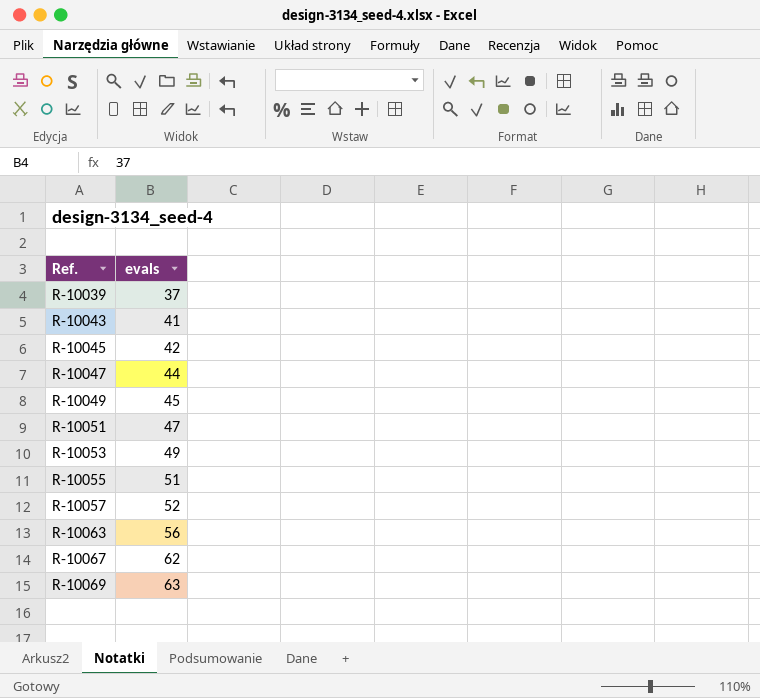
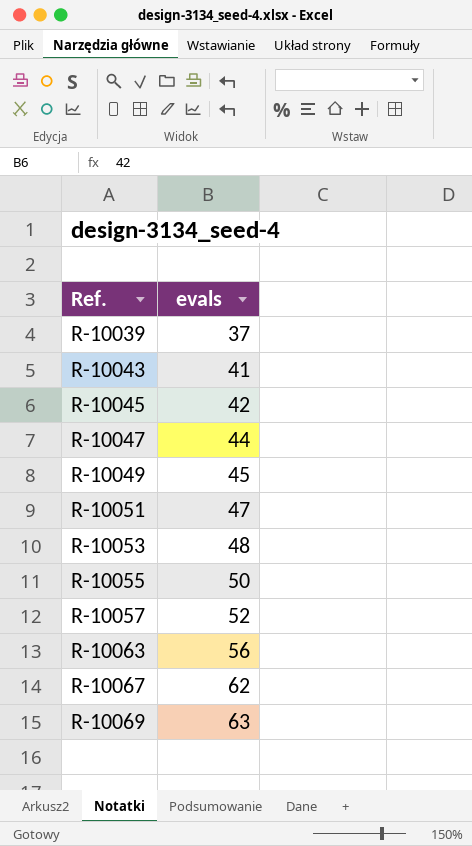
R-10053 | evals: 49 -> 48
R-10055 | evals: 51 -> 50

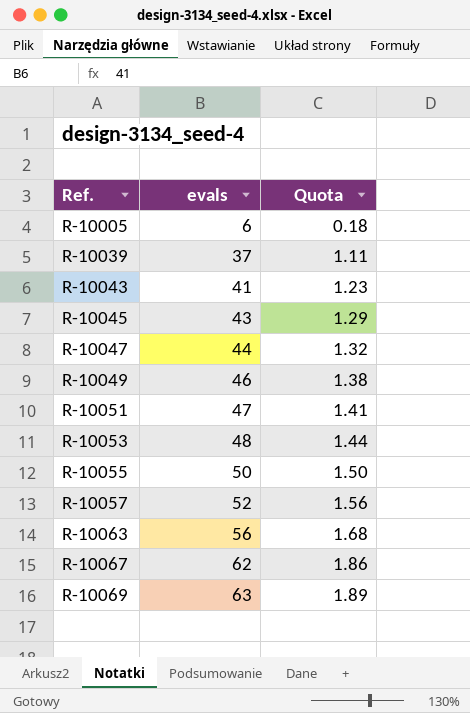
column Quota | formula: none -> [evals] * 0.03
row R-10005: none -> 6 | 0.18
R-10045 | evals: 42 -> 43
R-10049 | evals: 45 -> 46

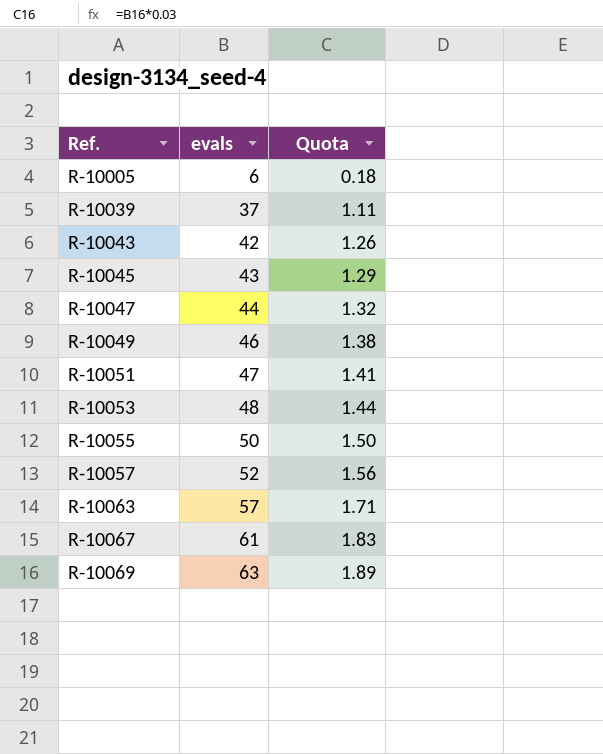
R-10043 | evals: 41 -> 42
R-10043 | Quota: 1.23 -> 1.26
R-10063 | evals: 56 -> 57
R-10063 | Quota: 1.68 -> 1.71
R-10067 | evals: 62 -> 61
R-10067 | Quota: 1.86 -> 1.83

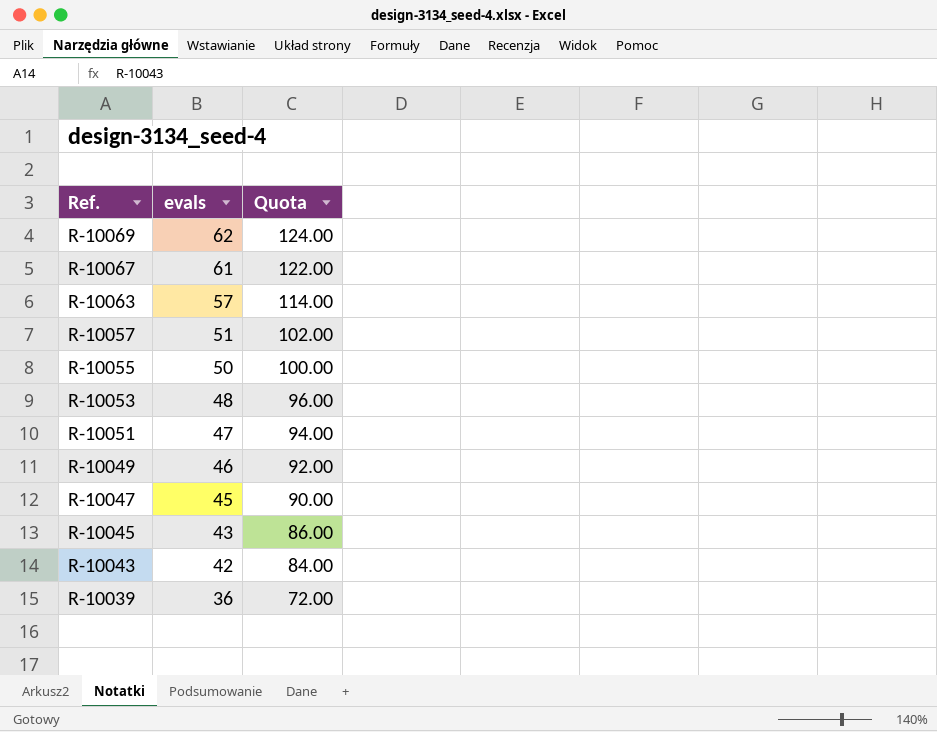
row order: Ref. ascending -> Ref. descending
column Quota | formula: [evals] * 0.03 -> [evals] * 2
row R-10005: 6 | 0.18 -> none
R-10069 | evals: 63 -> 62
R-10057 | evals: 52 -> 51
R-10047 | evals: 44 -> 45
R-10039 | evals: 37 -> 36

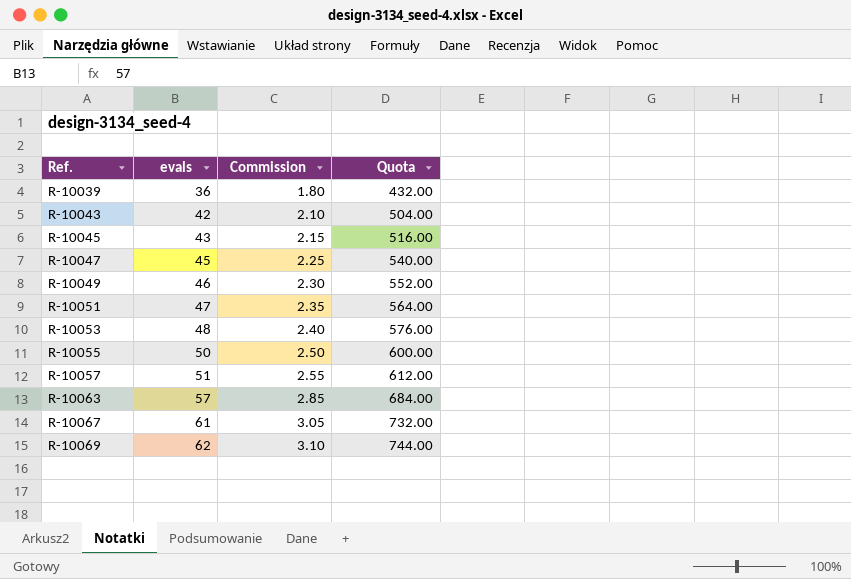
row order: Ref. descending -> Ref. ascending
column Commission | formula: none -> [evals] * 0.05
column Quota | formula: [evals] * 2 -> [evals] * 12

